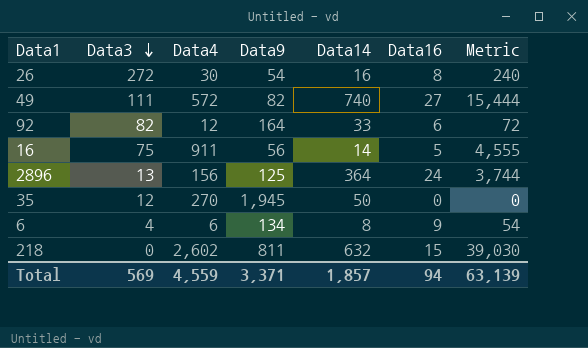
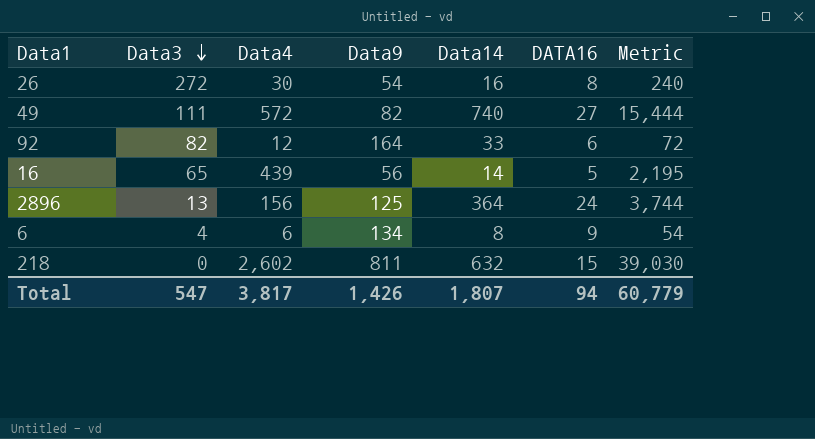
column name: Data16 -> DATA16
row 35: 12 | 270 | 1,945 | 50 | 0 | 0 -> none
16 | Data3: 75 -> 65
16 | Data4: 911 -> 439
16 | Metric: 4,555 -> 2,195
Total | Data3: 569 -> 547
Total | Data4: 4,559 -> 3,817
Total | Data9: 3,371 -> 1,426
Total | Data14: 1,857 -> 1,807
Total | Metric: 63,139 -> 60,779

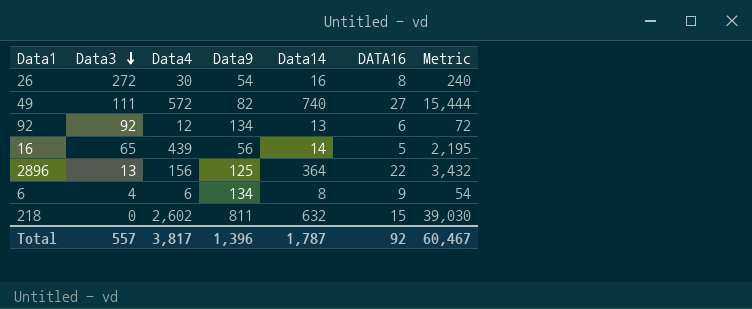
92 | Data3: 82 -> 92
92 | Data9: 164 -> 134
92 | Data14: 33 -> 13
2896 | DATA16: 24 -> 22
2896 | Metric: 3,744 -> 3,432
Total | Data3: 547 -> 557
Total | Data9: 1,426 -> 1,396
Total | Data14: 1,807 -> 1,787
Total | DATA16: 94 -> 92
Total | Metric: 60,779 -> 60,467

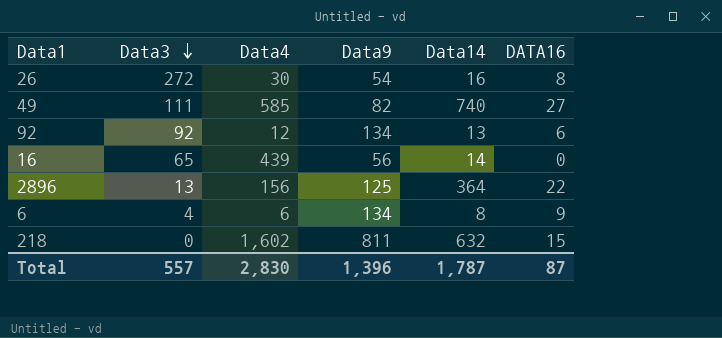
column Metric | formula: [Data4] * [DATA16] -> none
49 | Data4: 572 -> 585
16 | DATA16: 5 -> 0
218 | Data4: 2,602 -> 1,602
Total | Data4: 3,817 -> 2,830
Total | DATA16: 92 -> 87

